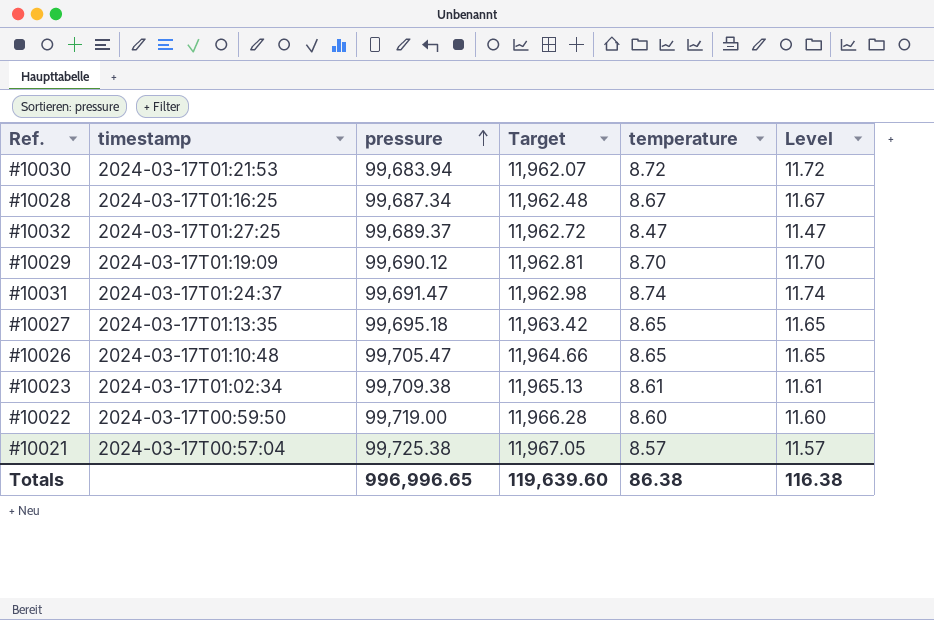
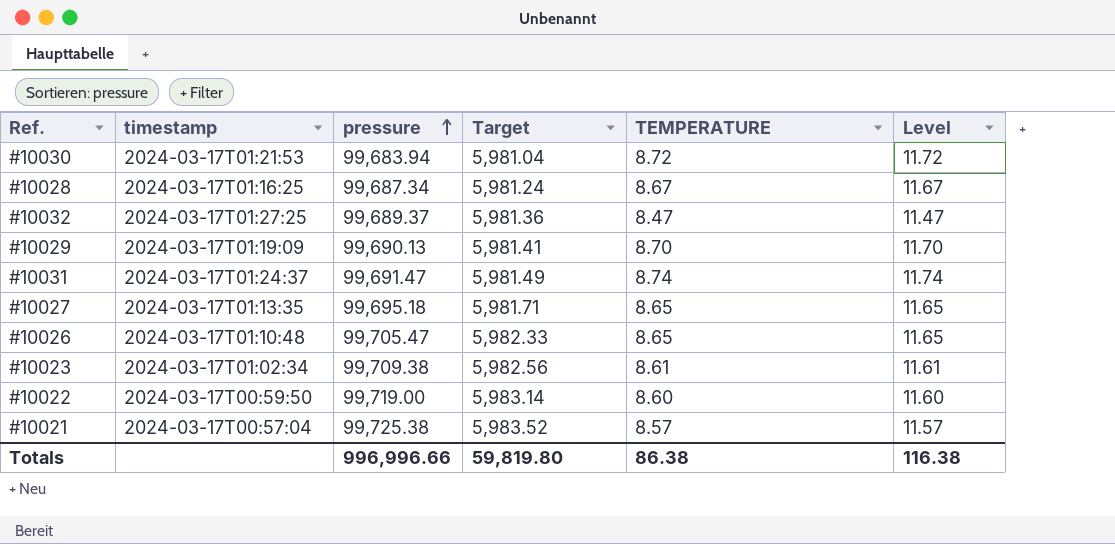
column Target | formula: [pressure] * 0.12 -> [pressure] * 0.06
column name: temperature -> TEMPERATURE
#10029 | pressure: 99,690.12 -> 99,690.13
Totals | pressure: 996,996.65 -> 996,996.66
Totals | Target: 119,639.60 -> 59,819.80

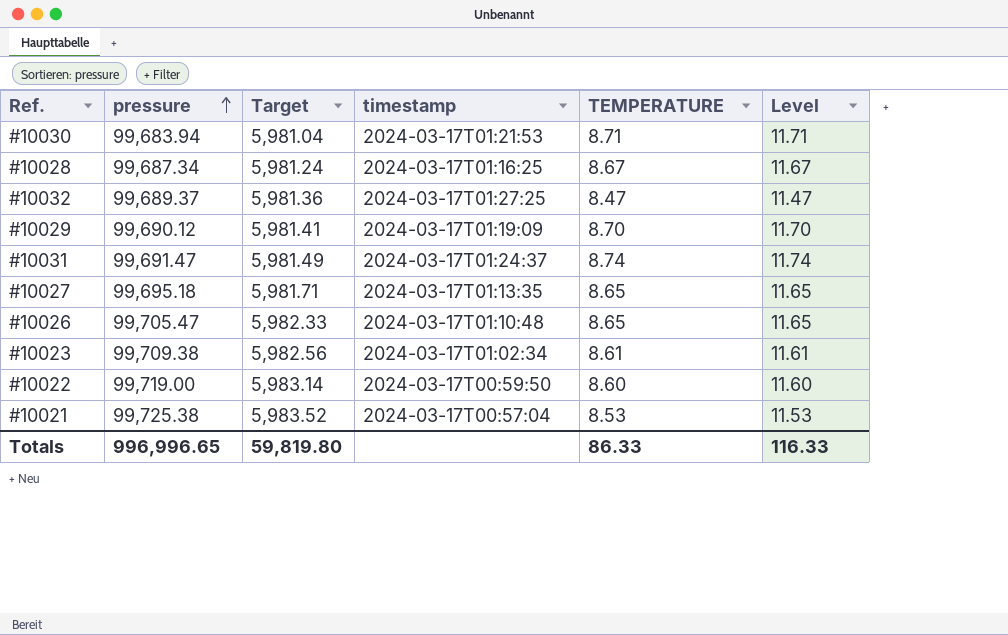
column timestamp | position: 2 -> 4
#10030 | TEMPERATURE: 8.72 -> 8.71
#10030 | Level: 11.72 -> 11.71
#10029 | pressure: 99,690.13 -> 99,690.12
#10021 | TEMPERATURE: 8.57 -> 8.53
#10021 | Level: 11.57 -> 11.53
Totals | pressure: 996,996.66 -> 996,996.65
Totals | TEMPERATURE: 86.38 -> 86.33
Totals | Level: 116.38 -> 116.33

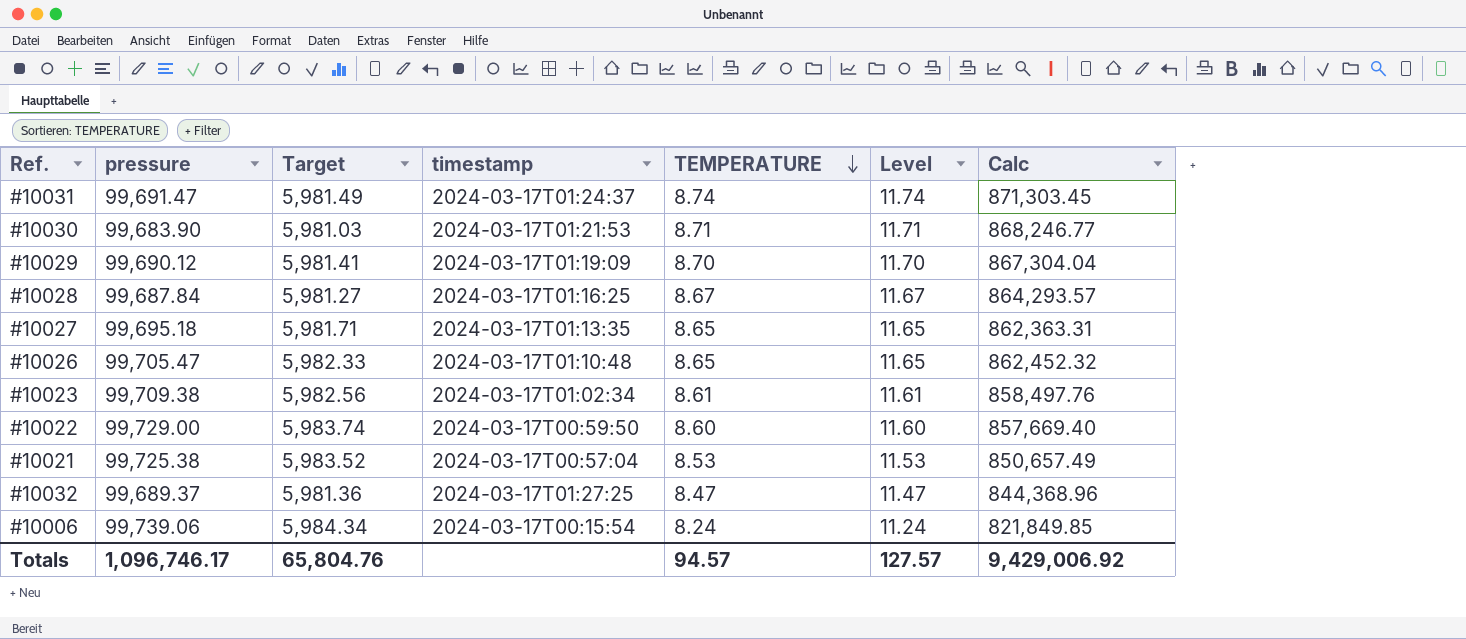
row order: pressure ascending -> TEMPERATURE descending
column Calc | formula: none -> [pressure] * [TEMPERATURE]
#10030 | pressure: 99,683.94 -> 99,683.90
#10030 | Target: 5,981.04 -> 5,981.03
#10028 | pressure: 99,687.34 -> 99,687.84
#10028 | Target: 5,981.24 -> 5,981.27
#10022 | pressure: 99,719.00 -> 99,729.00
#10022 | Target: 5,983.14 -> 5,983.74
row #10006: none -> 99,739.06 | 5,984.34 | 2024-03-17T00:15:54 | 8.24 | 11.24 | 821,849.85
Totals | pressure: 996,996.65 -> 1,096,746.17
Totals | Target: 59,819.80 -> 65,804.76
Totals | TEMPERATURE: 86.33 -> 94.57
Totals | Level: 116.33 -> 127.57

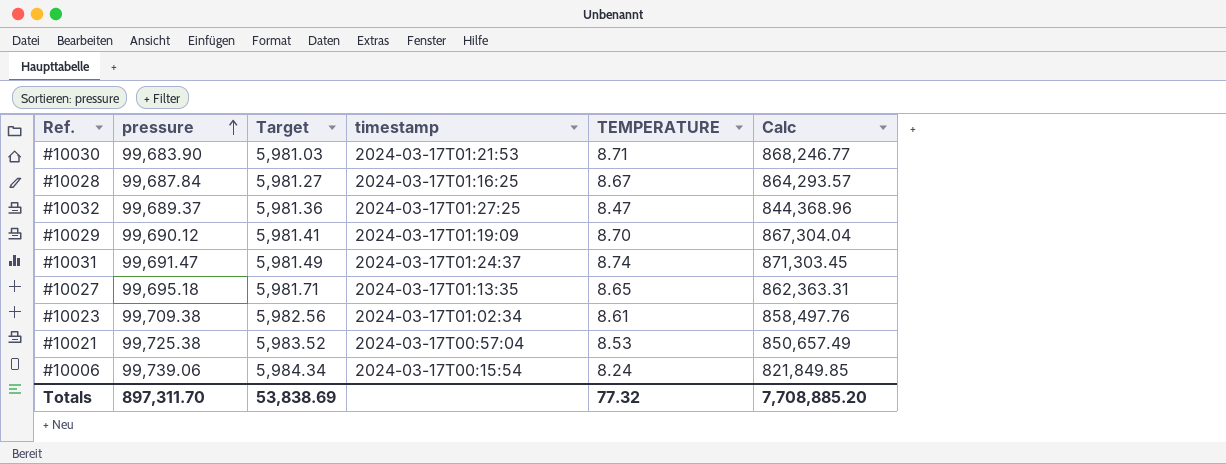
row order: TEMPERATURE descending -> pressure ascending
column Level | formula: [TEMPERATURE] + 3 -> none
row #10026: 99,705.47 | 5,982.33 | 2024-03-17T01:10:48 | 8.65 | 11.65 | 862,452.32 -> none
row #10022: 99,729.00 | 5,983.74 | 2024-03-17T00:59:50 | 8.60 | 11.60 | 857,669.40 -> none
Totals | pressure: 1,096,746.17 -> 897,311.70
Totals | Target: 65,804.76 -> 53,838.69
Totals | TEMPERATURE: 94.57 -> 77.32
Totals | Calc: 9,429,006.92 -> 7,708,885.20

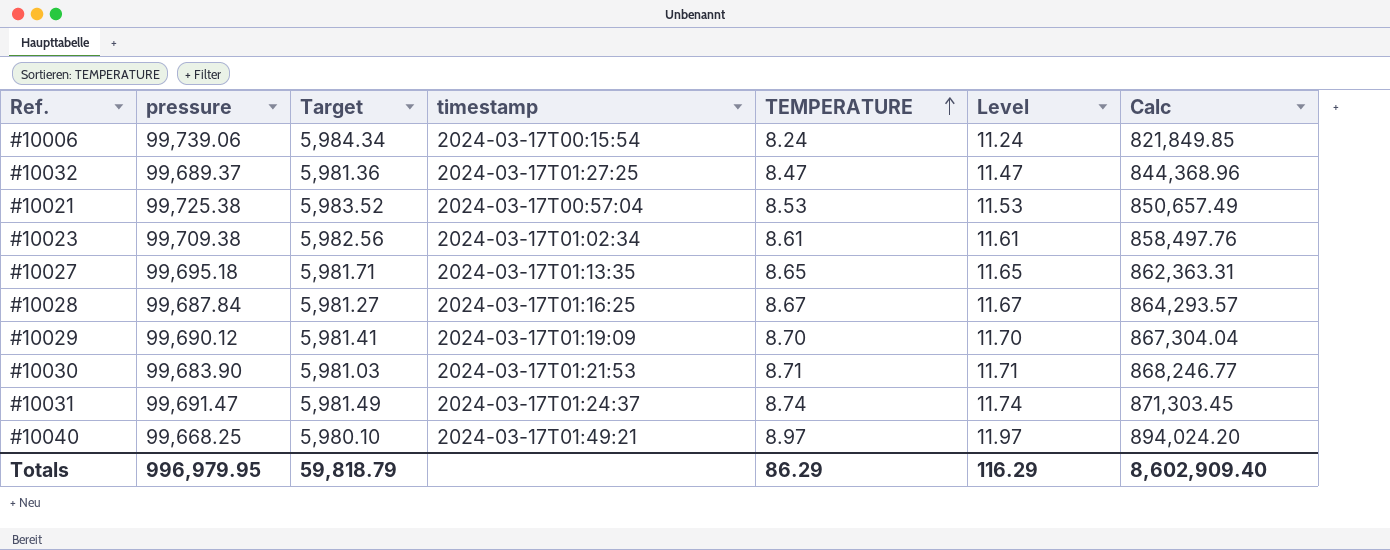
row order: pressure ascending -> TEMPERATURE ascending
column Level | formula: none -> [TEMPERATURE] + 3
row #10040: none -> 99,668.25 | 5,980.10 | 2024-03-17T01:49:21 | 8.97 | 11.97 | 894,024.20
Totals | pressure: 897,311.70 -> 996,979.95
Totals | Target: 53,838.69 -> 59,818.79
Totals | TEMPERATURE: 77.32 -> 86.29
Totals | Calc: 7,708,885.20 -> 8,602,909.40

